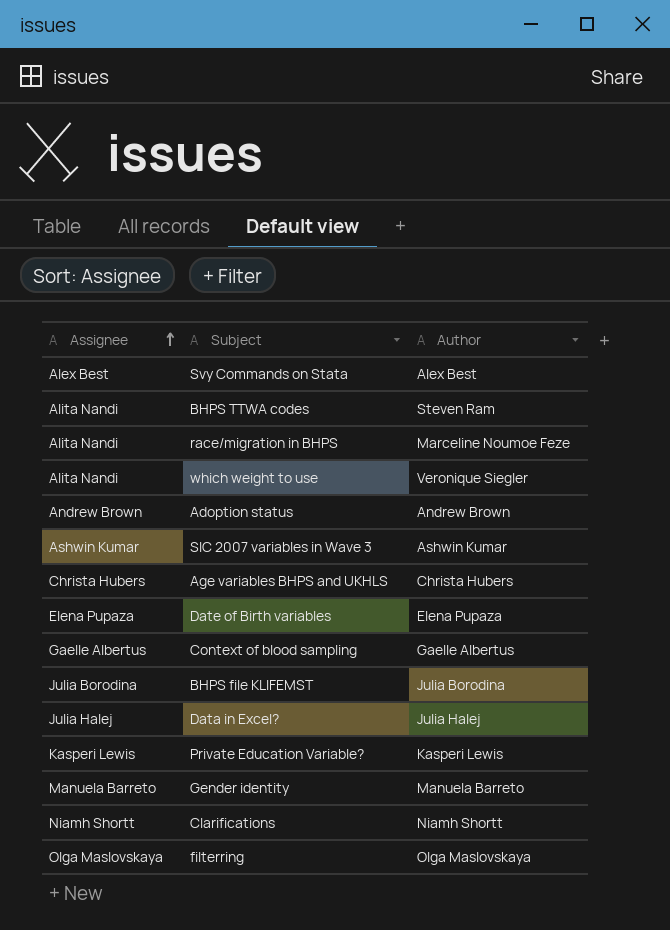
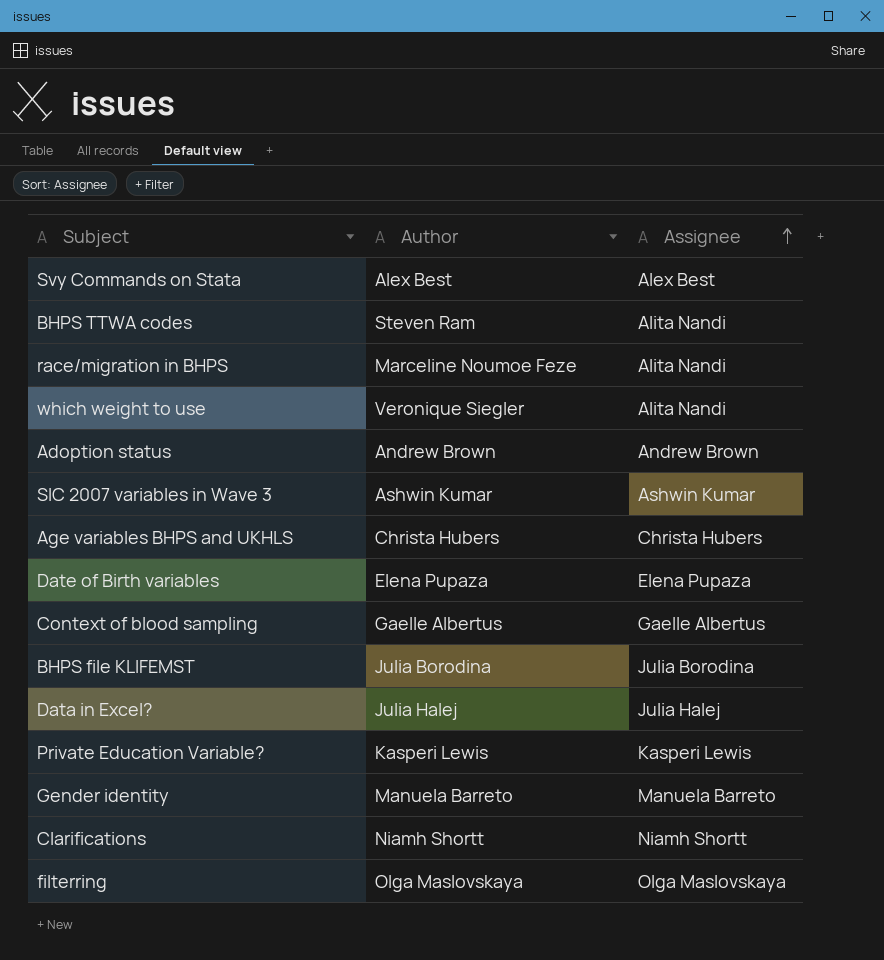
column Assignee | position: 1 -> 3

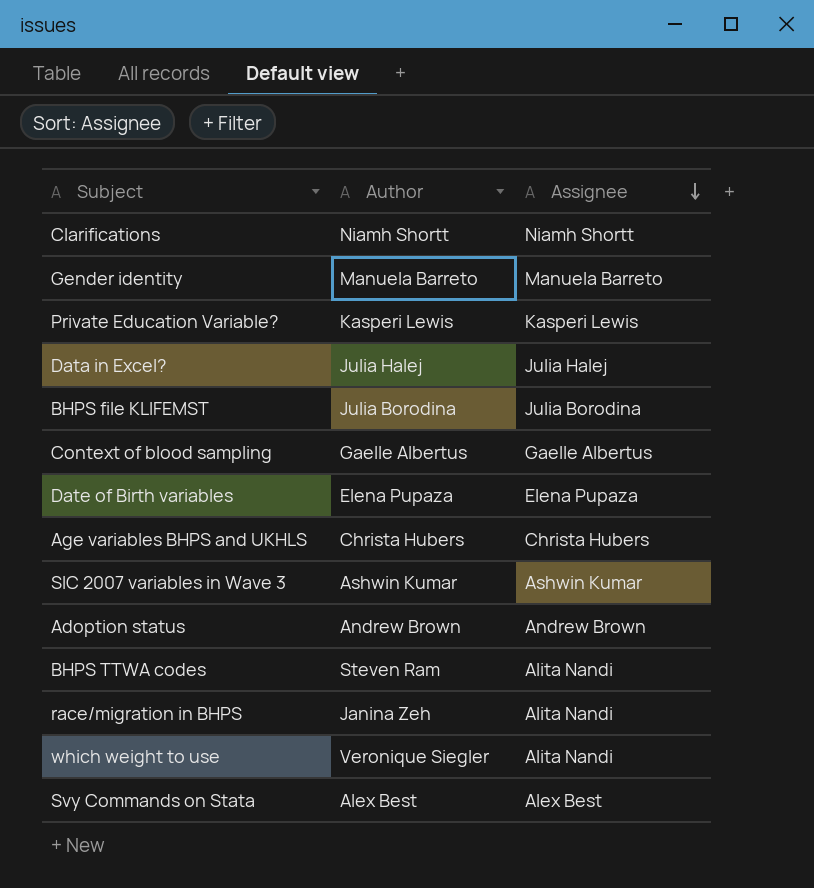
row order: Assignee ascending -> Assignee descending
row filterring: Olga Maslovskaya | Olga Maslovskaya -> none
race/migration in BHPS | Author: Marceline Noumoe Feze -> Janina Zeh

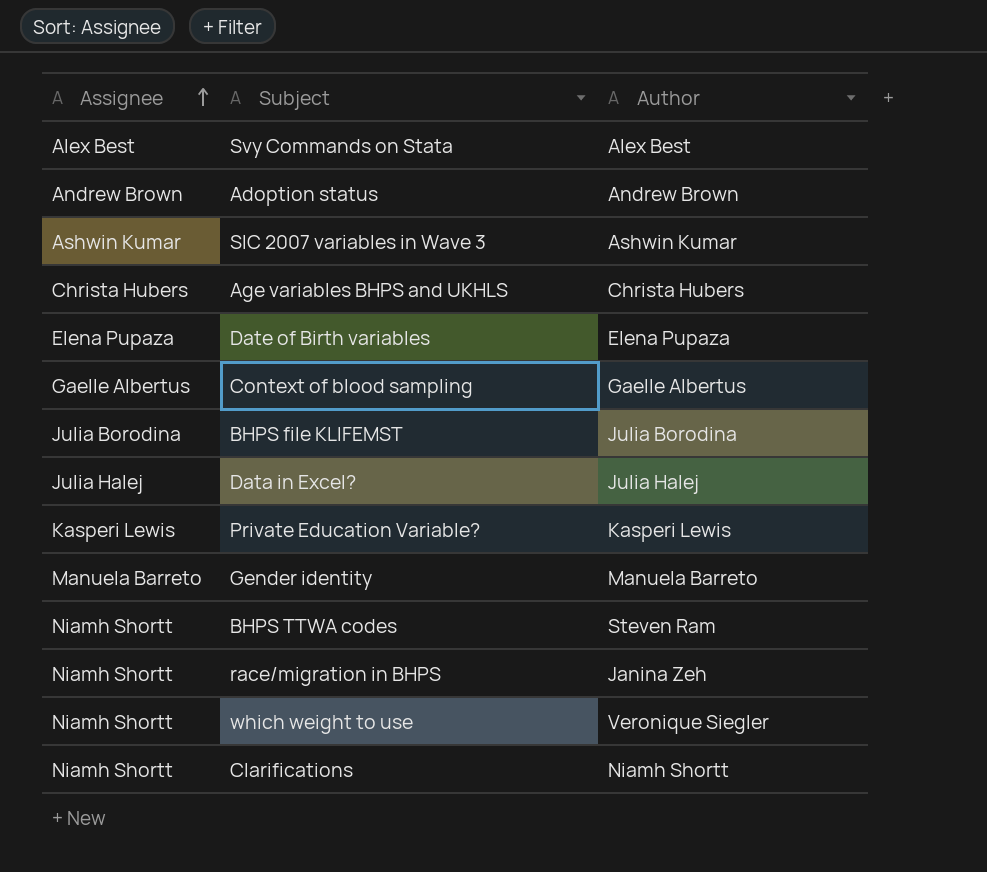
row order: Assignee descending -> Assignee ascending
column Assignee | position: 3 -> 1
BHPS TTWA codes | Assignee: Alita Nandi -> Niamh Shortt
race/migration in BHPS | Assignee: Alita Nandi -> Niamh Shortt
which weight to use | Assignee: Alita Nandi -> Niamh Shortt

